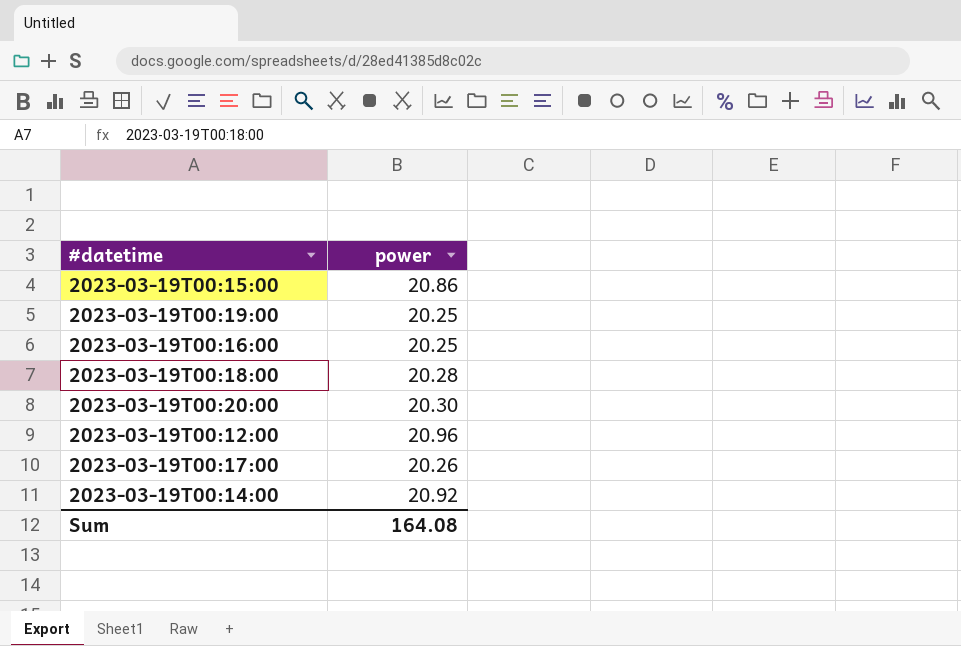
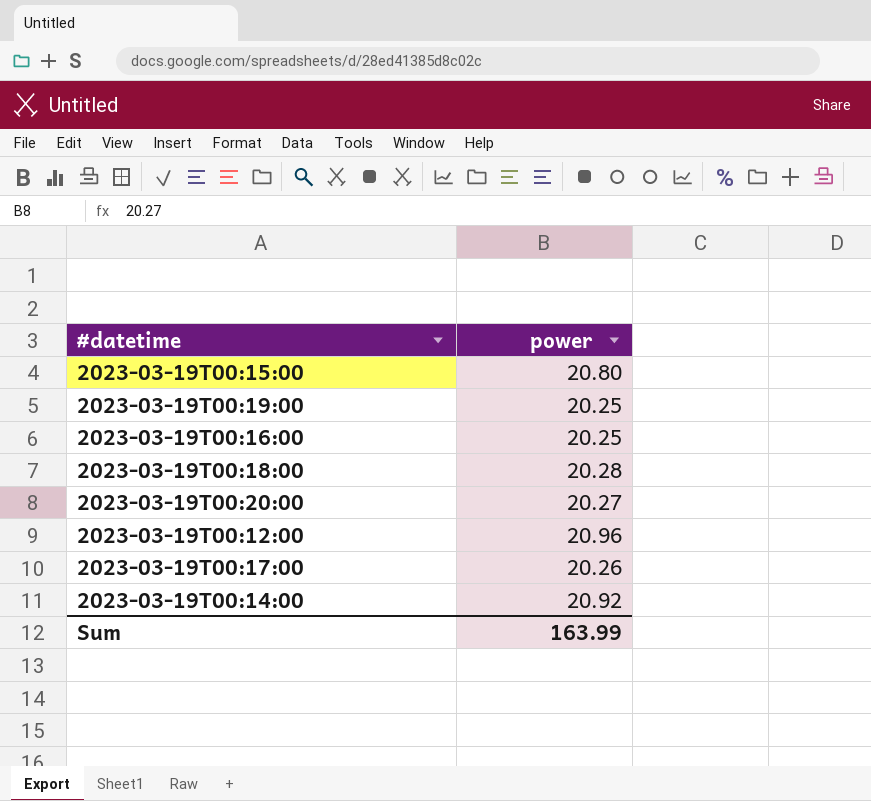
2023-03-19T00:15:00 | power: 20.86 -> 20.80
2023-03-19T00:20:00 | power: 20.30 -> 20.27
Sum | power: 164.08 -> 163.99

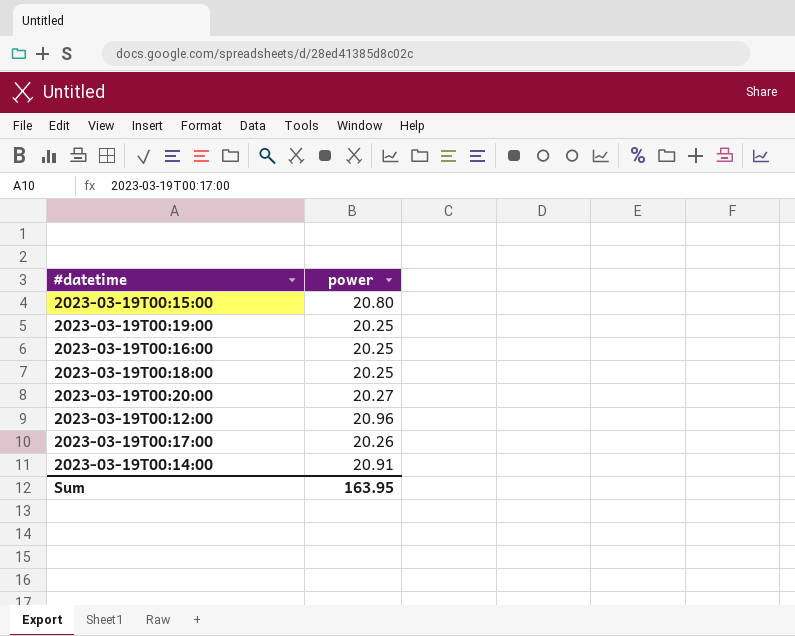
2023-03-19T00:18:00 | power: 20.28 -> 20.25
2023-03-19T00:14:00 | power: 20.92 -> 20.91
Sum | power: 163.99 -> 163.95

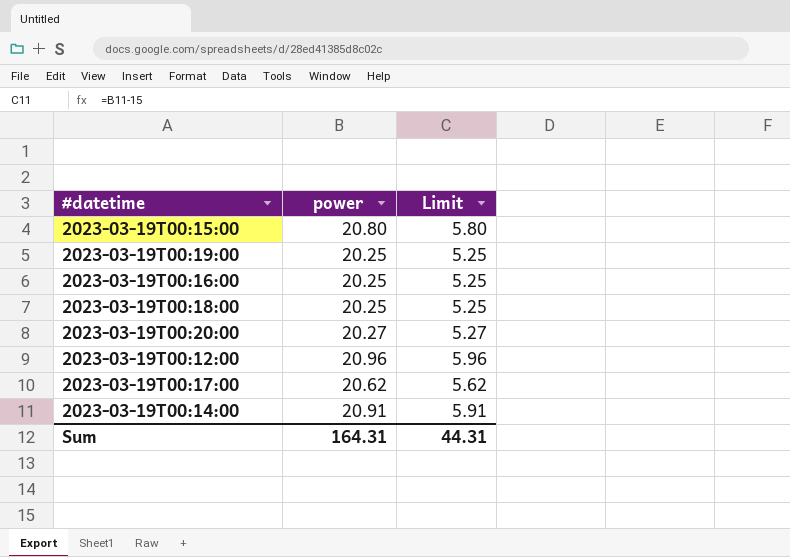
column Limit | formula: none -> [power] - 15
2023-03-19T00:17:00 | power: 20.26 -> 20.62
Sum | power: 163.95 -> 164.31

